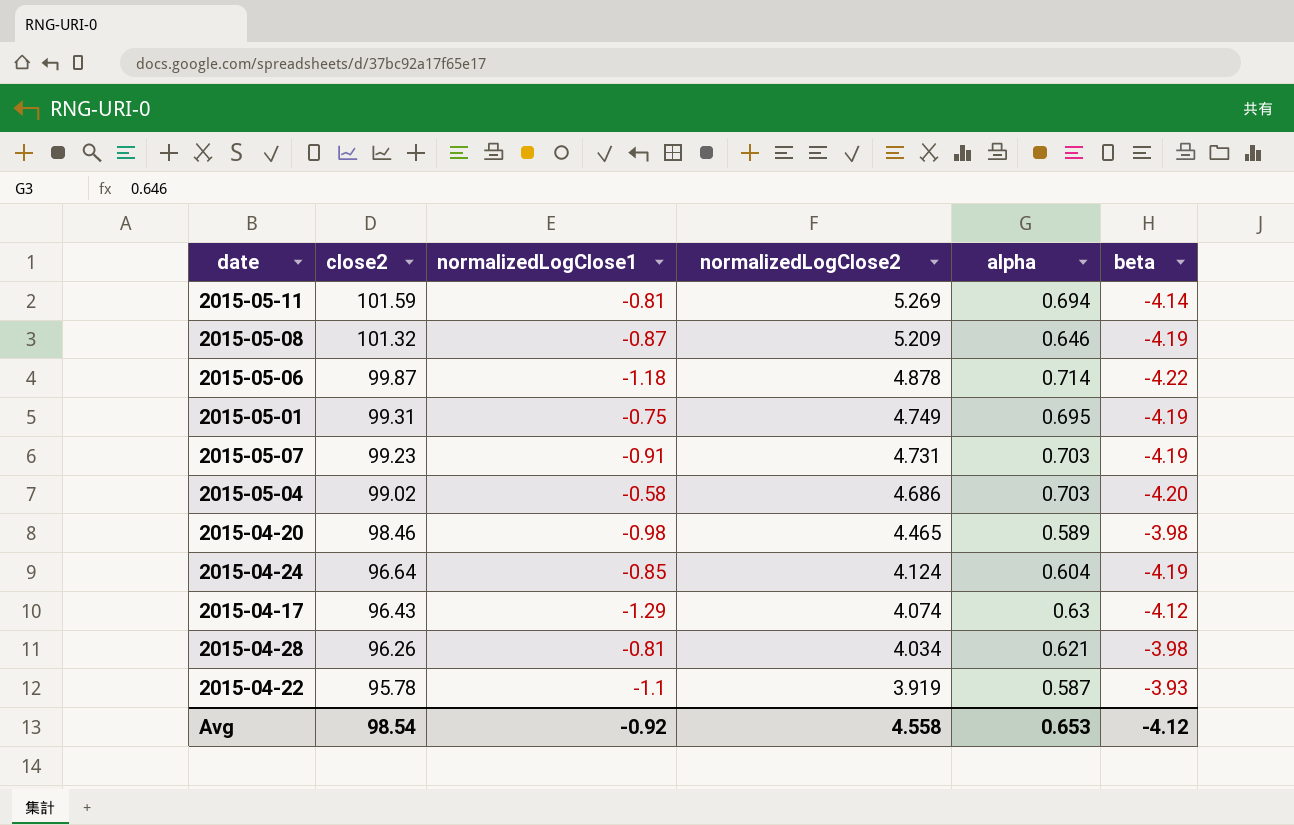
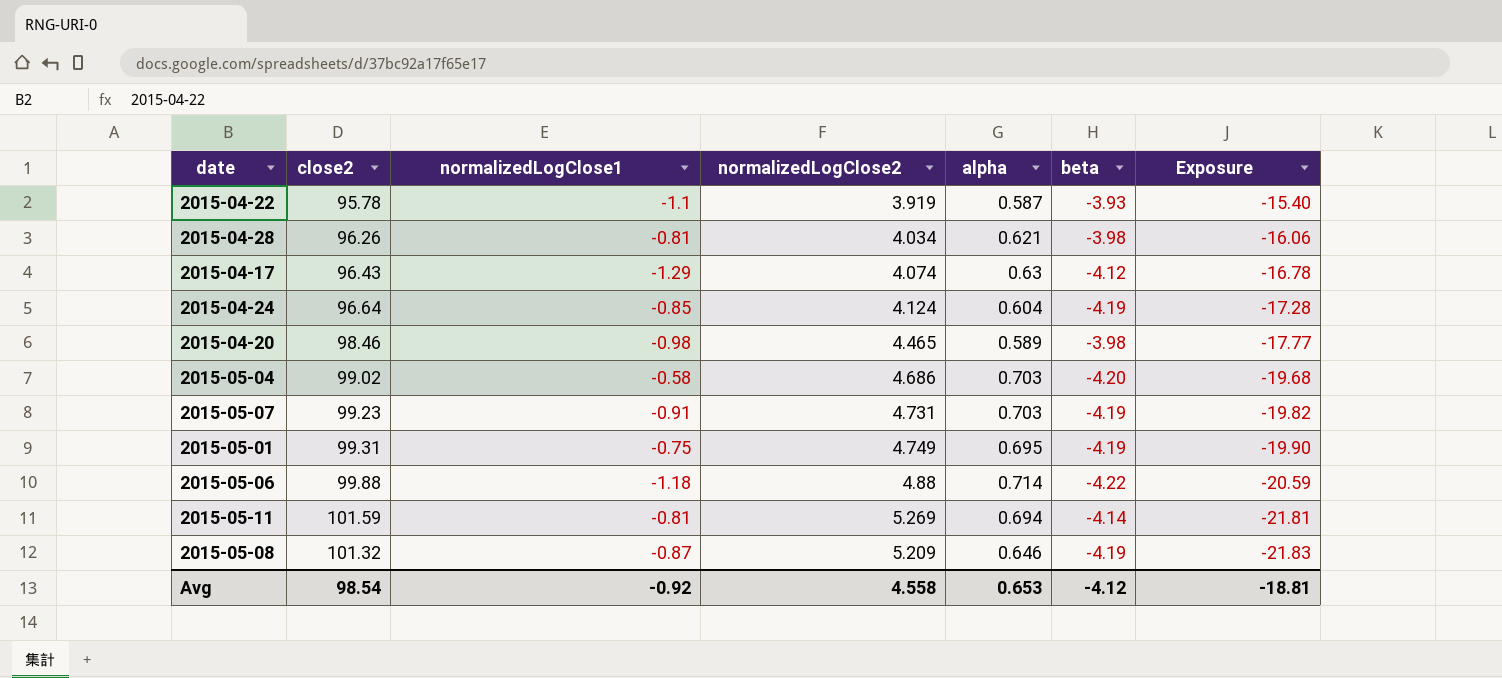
row order: close2 descending -> Exposure descending
column Exposure | formula: none -> [normalizedLogClose2] * [beta]
2015-05-06 | close2: 99.87 -> 99.88
2015-05-06 | normalizedLogClose2: 4.878 -> 4.88

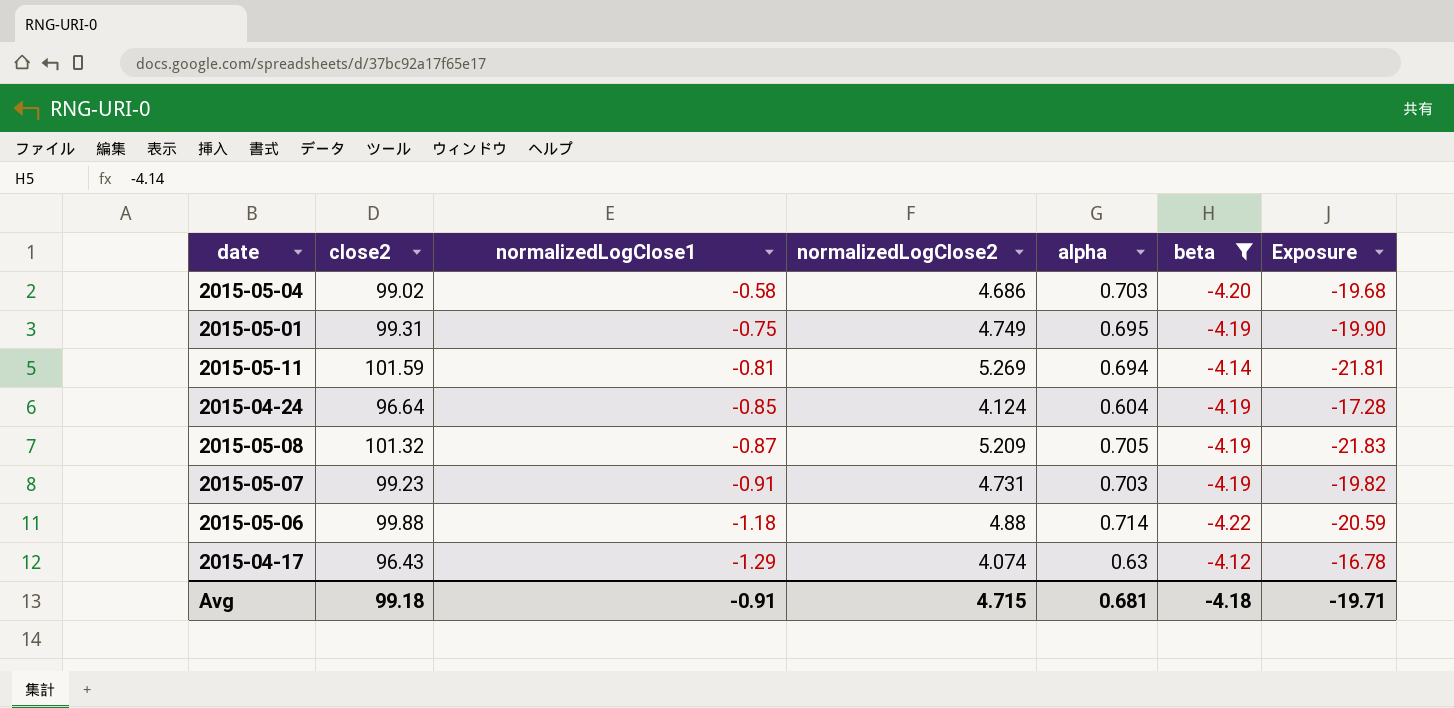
filter: none -> beta <= -4.12
row order: Exposure descending -> normalizedLogClose1 descending
2015-05-08 | alpha: 0.646 -> 0.705
Avg | close2: 98.54 -> 99.18
Avg | normalizedLogClose1: -0.92 -> -0.91
Avg | normalizedLogClose2: 4.558 -> 4.715
Avg | alpha: 0.653 -> 0.681
Avg | beta: -4.12 -> -4.18
Avg | Exposure: -18.81 -> -19.71

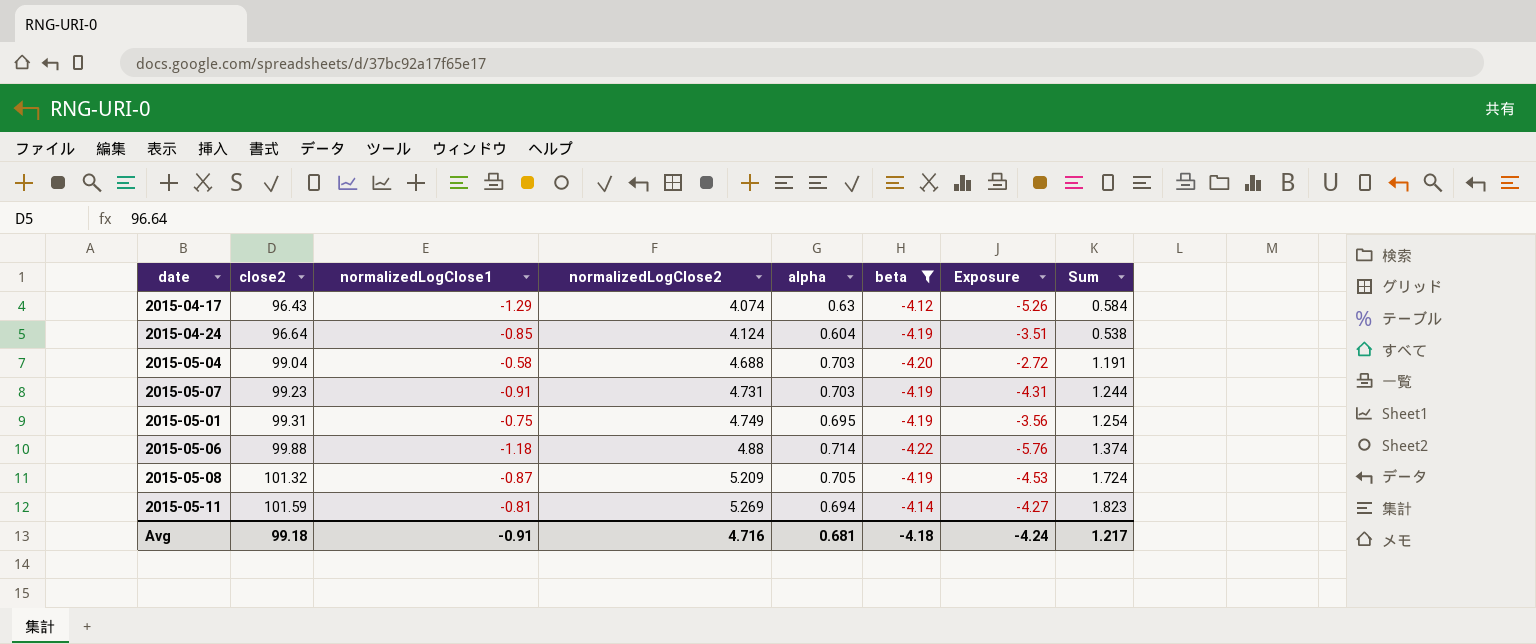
row order: normalizedLogClose1 descending -> close2 ascending
column Exposure | formula: [normalizedLogClose2] * [beta] -> [normalizedLogClose1] * [normalizedLogClose2]
column Sum | formula: none -> [normalizedLogClose2] + [alpha] + [beta]
2015-05-04 | close2: 99.02 -> 99.04
2015-05-04 | normalizedLogClose2: 4.686 -> 4.688
Avg | normalizedLogClose2: 4.715 -> 4.716
Avg | Exposure: -19.71 -> -4.24

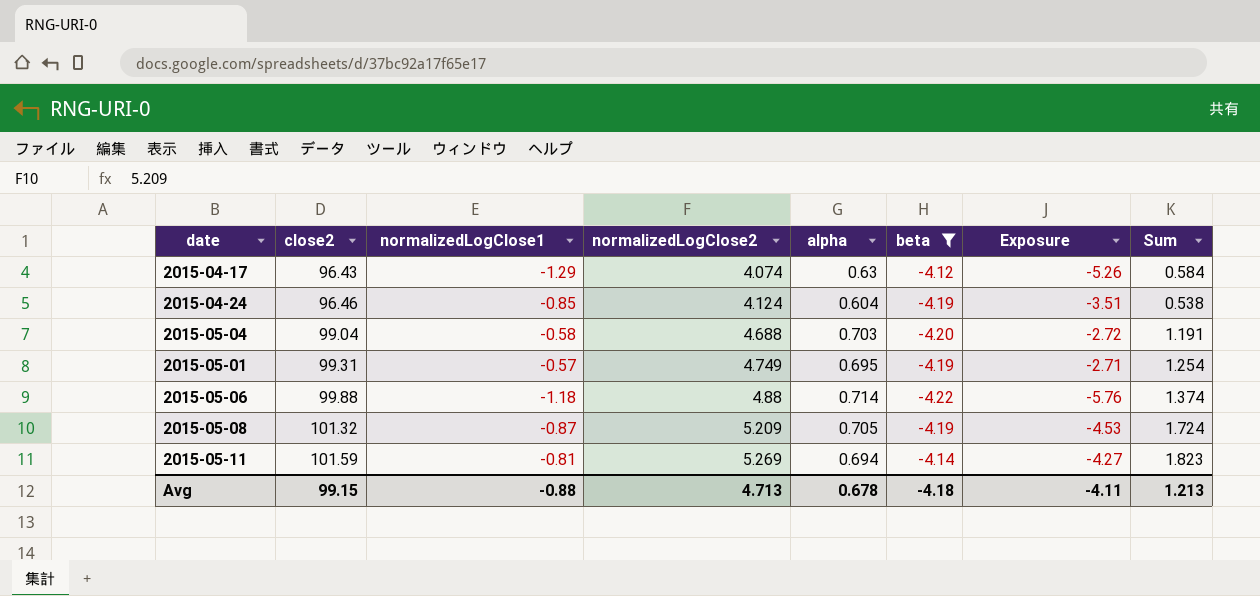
row 2015-05-07: 99.23 | -0.91 | 4.731 | 0.703 | -4.19 | -4.31 | 1.244 -> none
2015-04-24 | close2: 96.64 -> 96.46
2015-05-01 | normalizedLogClose1: -0.75 -> -0.57
2015-05-01 | Exposure: -3.56 -> -2.71
Avg | close2: 99.18 -> 99.15
Avg | normalizedLogClose1: -0.91 -> -0.88
Avg | normalizedLogClose2: 4.716 -> 4.713
Avg | alpha: 0.681 -> 0.678
Avg | Exposure: -4.24 -> -4.11
Avg | Sum: 1.217 -> 1.213

